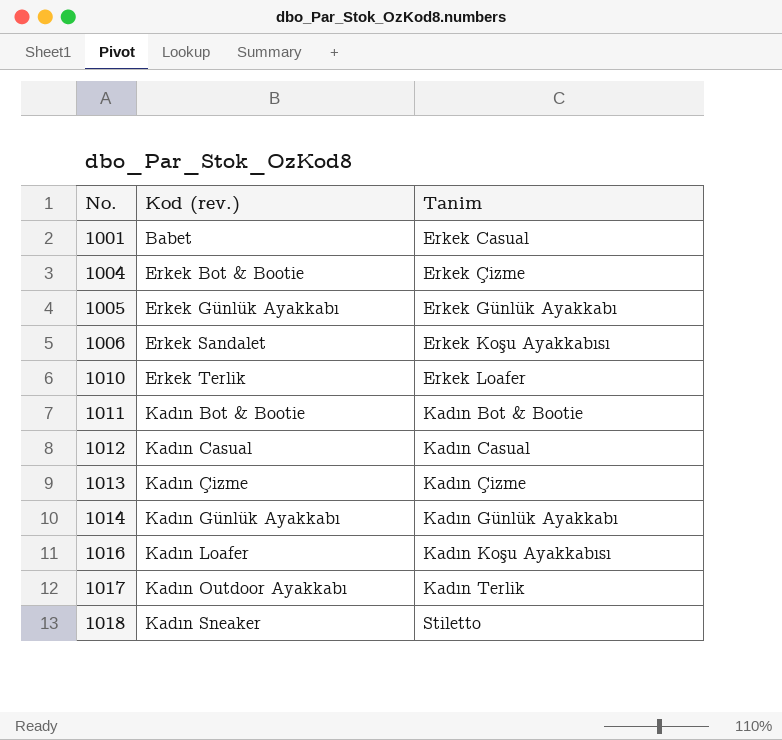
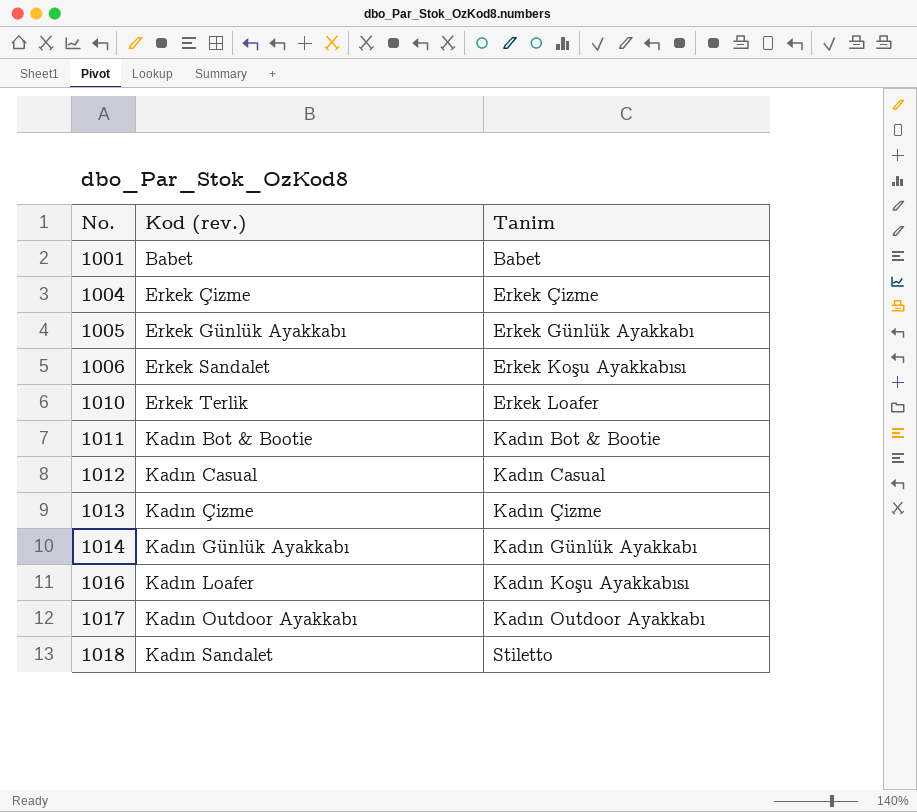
1001 | Tanim: Erkek Casual -> Babet
1004 | Kod (rev.): Erkek Bot & Bootie -> Erkek Çizme
1017 | Tanim: Kadın Terlik -> Kadın Outdoor Ayakkabı
1018 | Kod (rev.): Kadın Sneaker -> Kadın Sandalet

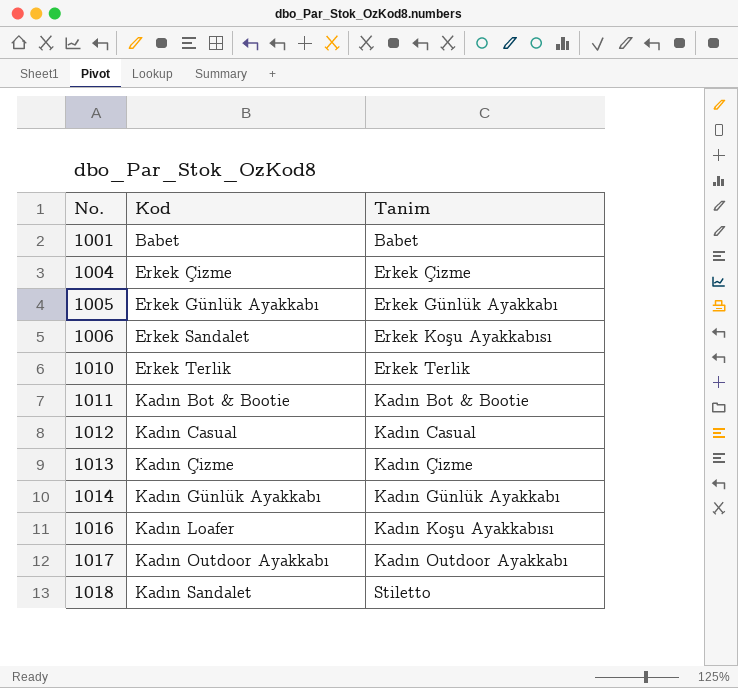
column name: Kod (rev.) -> Kod
1010 | Tanim: Erkek Loafer -> Erkek Terlik

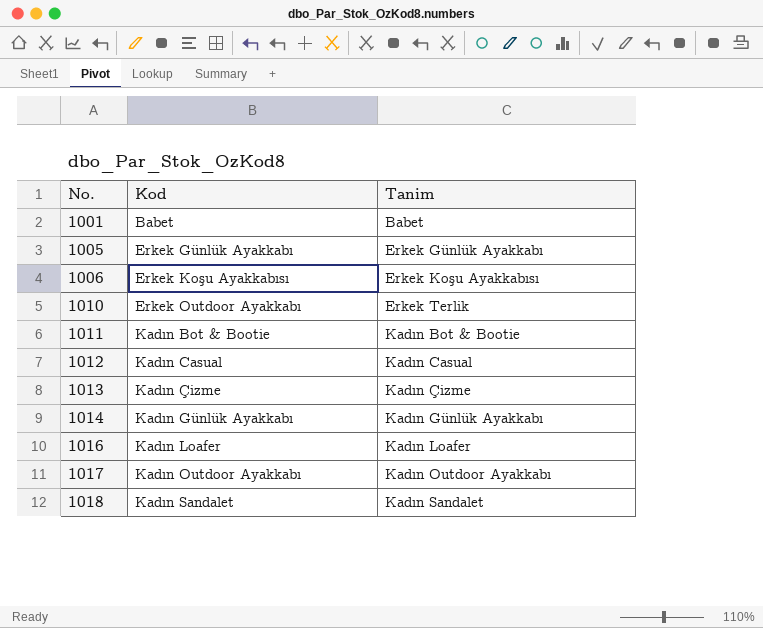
row 1004: Erkek Çizme | Erkek Çizme -> none
1006 | Kod: Erkek Sandalet -> Erkek Koşu Ayakkabısı
1010 | Kod: Erkek Terlik -> Erkek Outdoor Ayakkabı
1016 | Tanim: Kadın Koşu Ayakkabısı -> Kadın Loafer
1018 | Tanim: Stiletto -> Kadın Sandalet

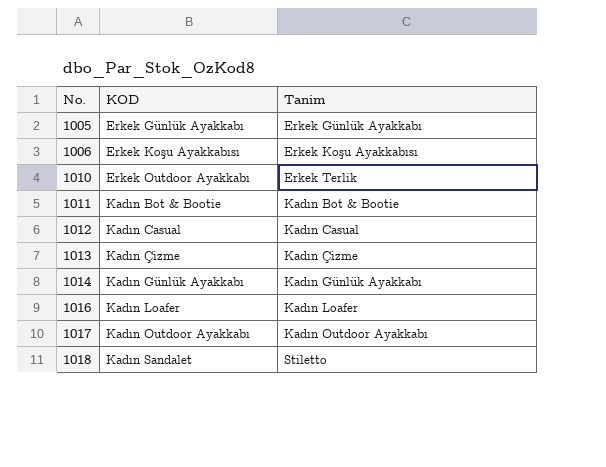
column name: Kod -> KOD
row 1001: Babet | Babet -> none
1018 | Tanim: Kadın Sandalet -> Stiletto

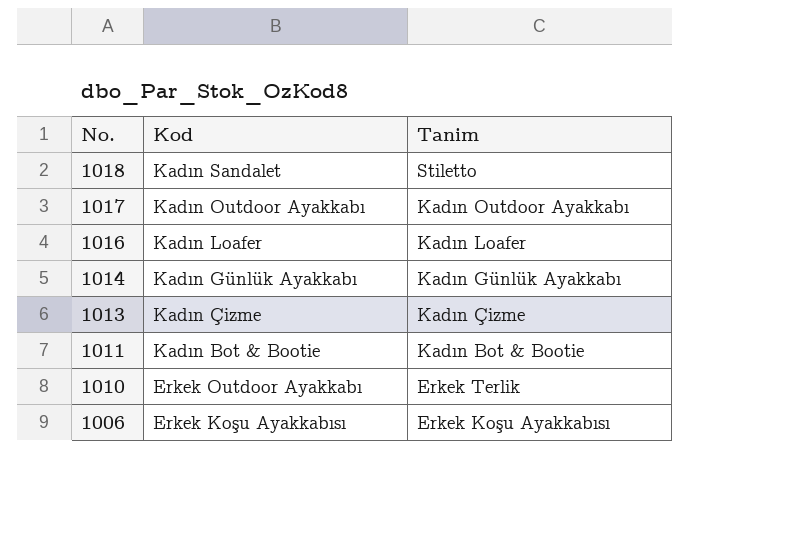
row order: No. ascending -> No. descending
column name: KOD -> Kod
row 1005: Erkek Günlük Ayakkabı | Erkek Günlük Ayakkabı -> none
row 1012: Kadın Casual | Kadın Casual -> none

